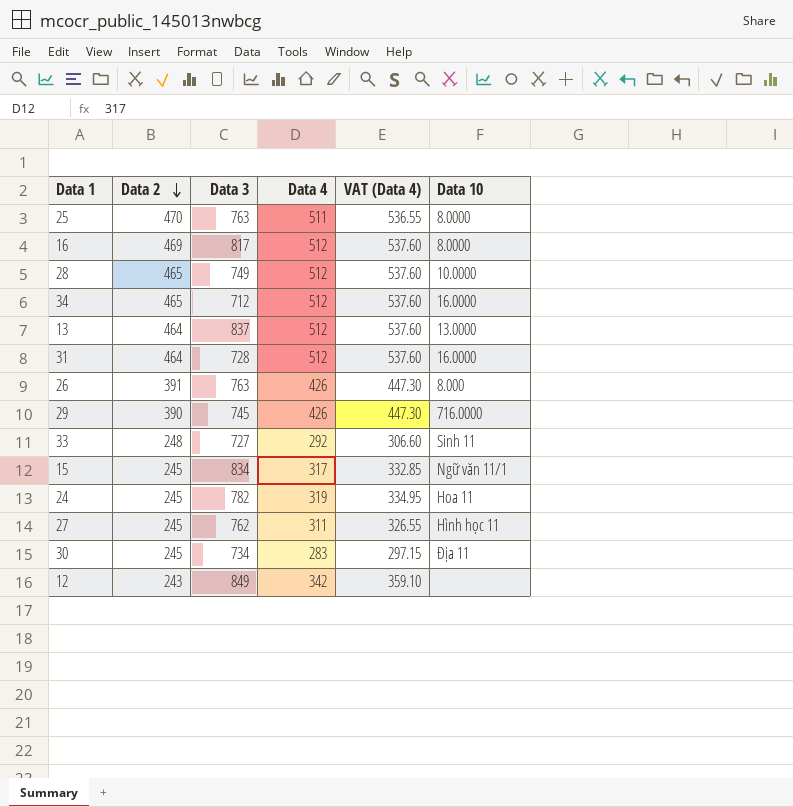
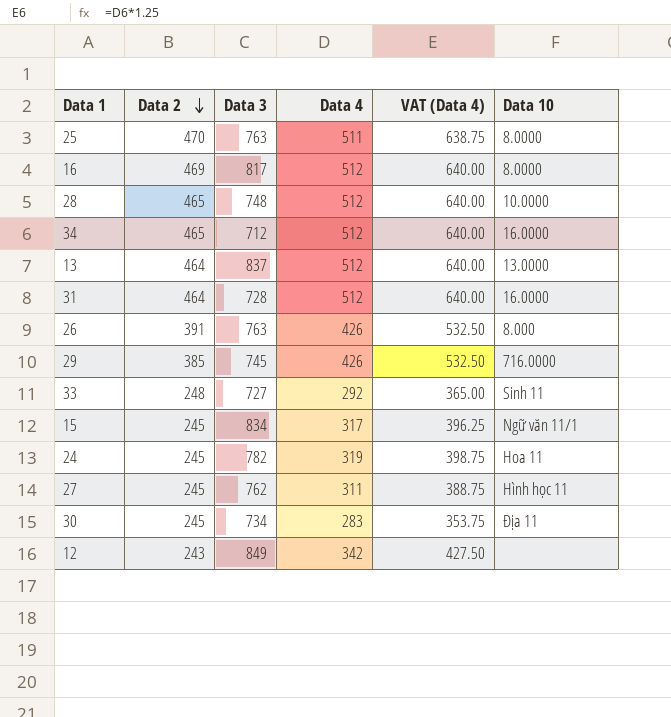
column VAT (Data 4) | formula: [Data 4] * 1.05 -> [Data 4] * 1.25
28 | Data 3: 749 -> 748
29 | Data 2: 390 -> 385

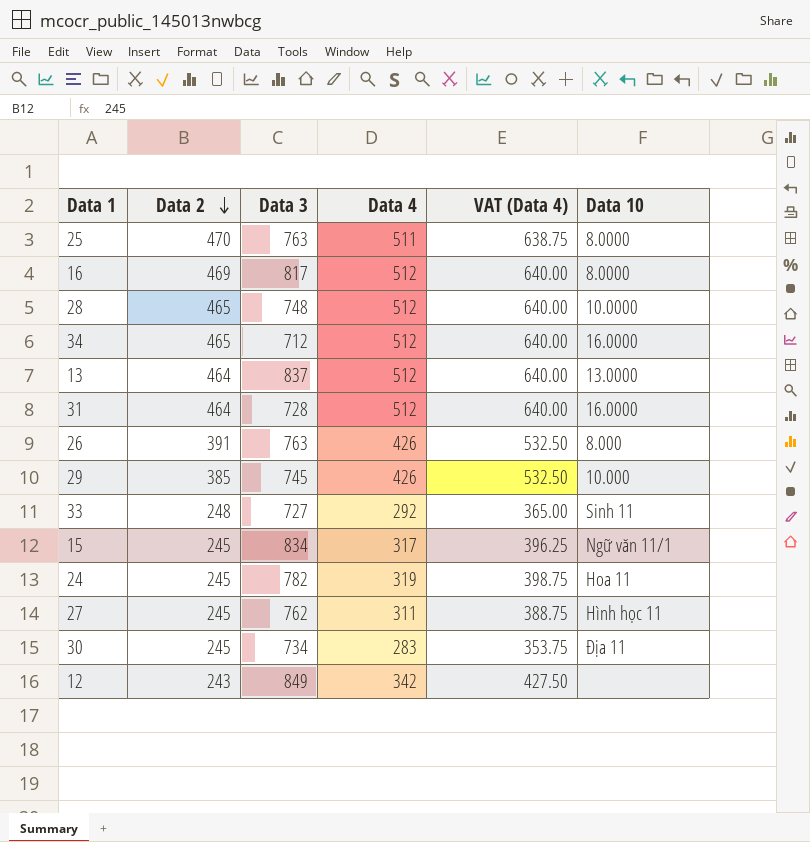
29 | Data 10: 716.0000 -> 10.000

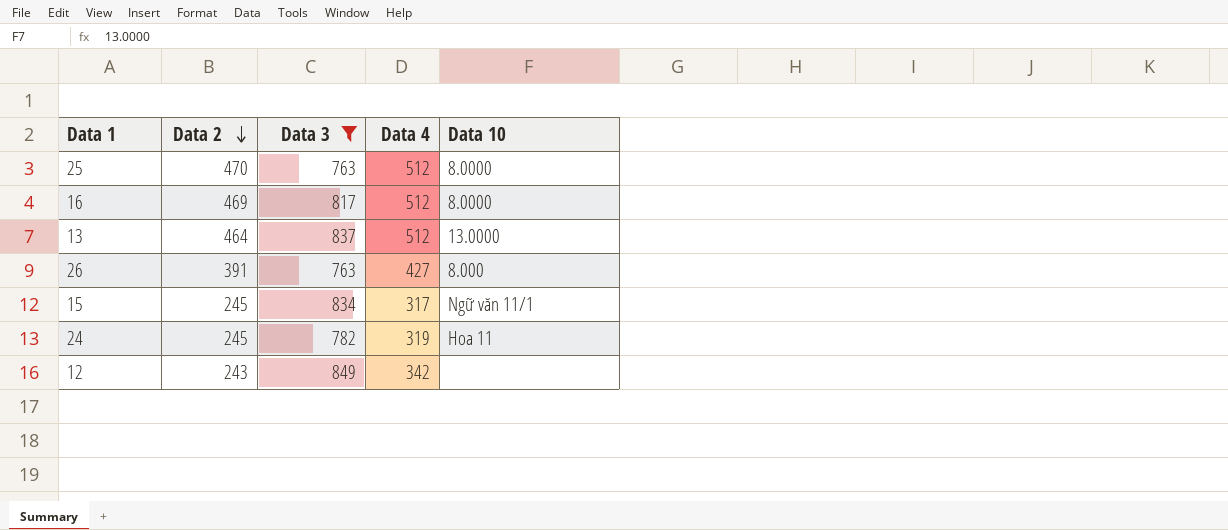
filter: none -> Data 3 >= 763
column VAT (Data 4) | formula: [Data 4] * 1.25 -> none
25 | Data 4: 511 -> 512
26 | Data 4: 426 -> 427

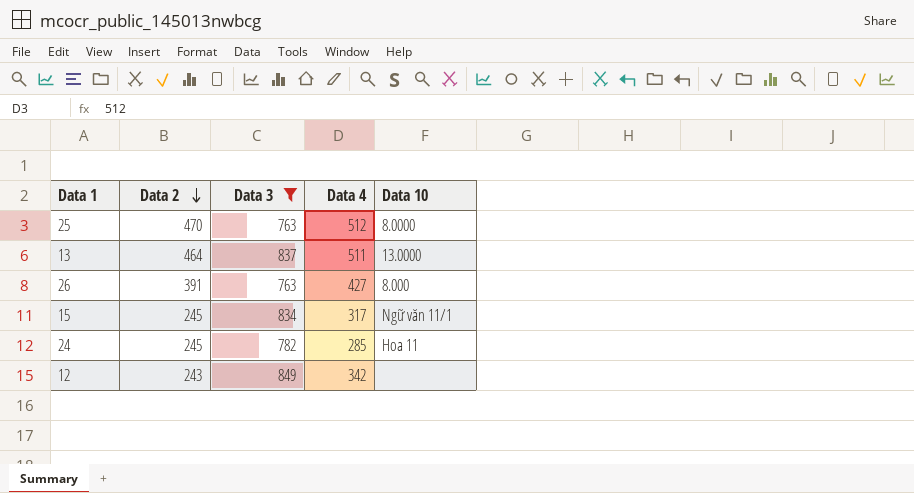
row 16: 469 | 817 | 512 | 8.0000 -> none
13 | Data 4: 512 -> 511
24 | Data 4: 319 -> 285

